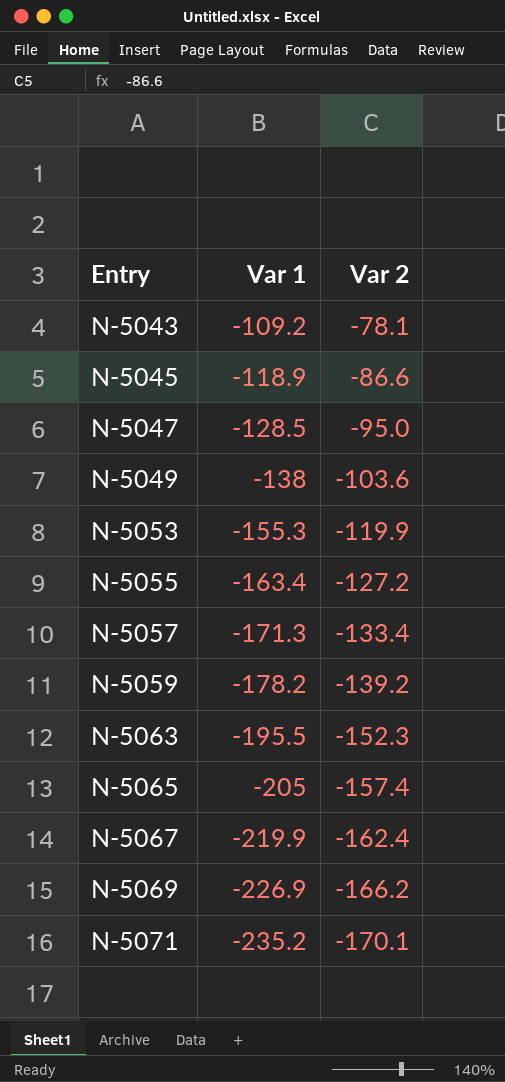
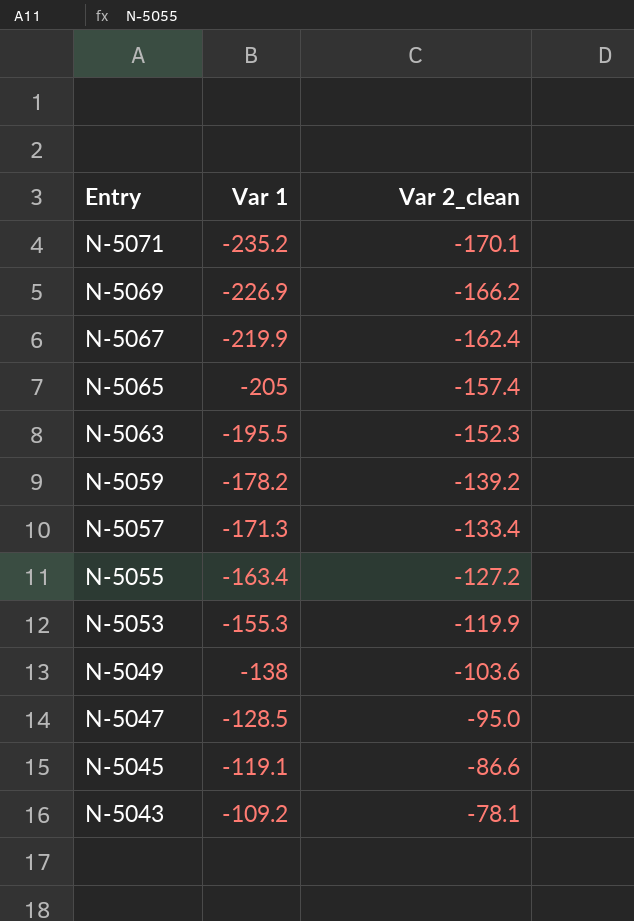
row order: Entry ascending -> Entry descending
column name: Var 2 -> Var 2_clean
N-5045 | Var 1: -118.9 -> -119.1

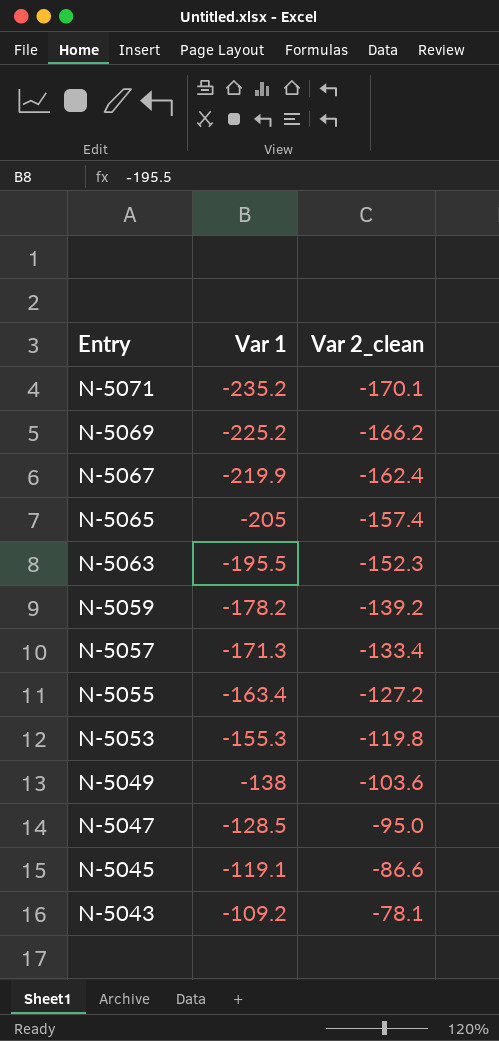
N-5069 | Var 1: -226.9 -> -225.2
N-5053 | Var 2_clean: -119.9 -> -119.8

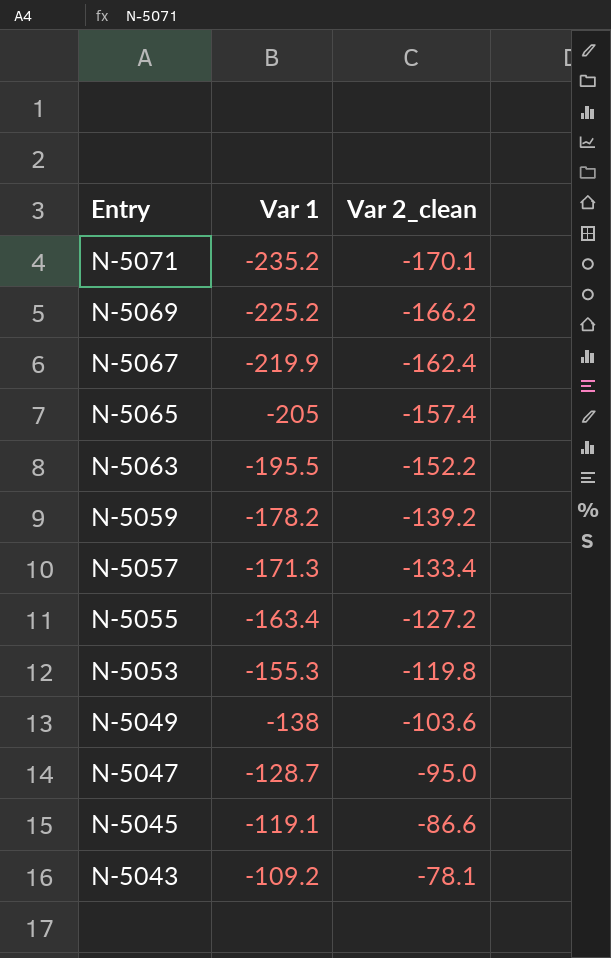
N-5063 | Var 2_clean: -152.3 -> -152.2
N-5047 | Var 1: -128.5 -> -128.7

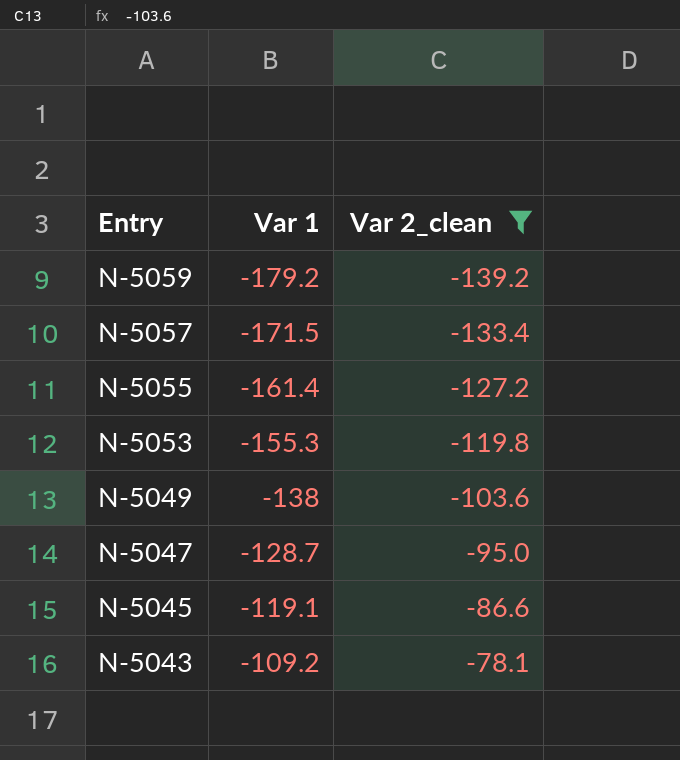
filter: none -> Var 2_clean >= -139.2
N-5059 | Var 1: -178.2 -> -179.2
N-5057 | Var 1: -171.3 -> -171.5
N-5055 | Var 1: -163.4 -> -161.4

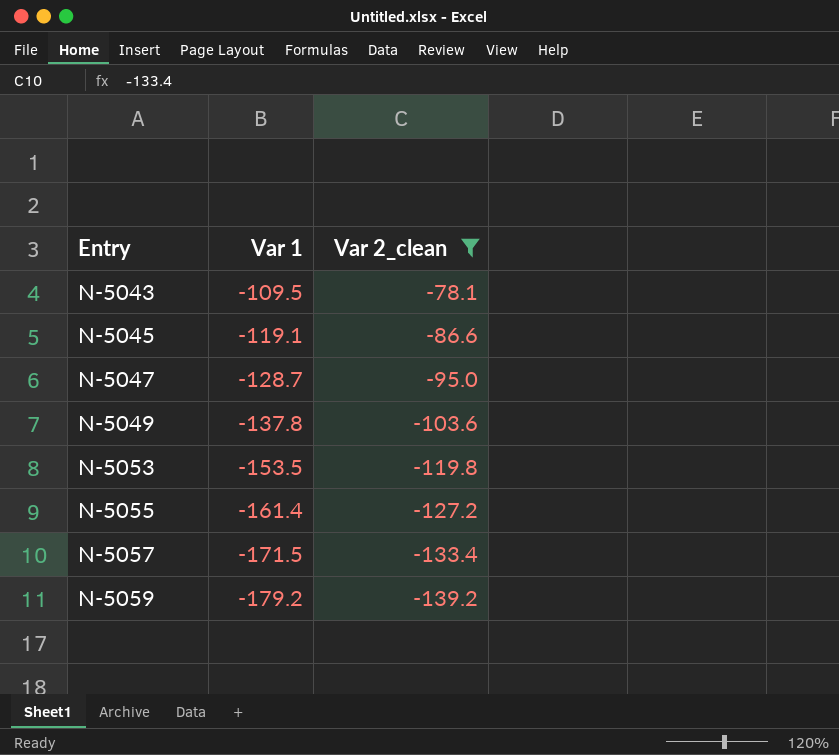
row order: Entry descending -> Entry ascending
N-5043 | Var 1: -109.2 -> -109.5
N-5049 | Var 1: -138 -> -137.8
N-5053 | Var 1: -155.3 -> -153.5

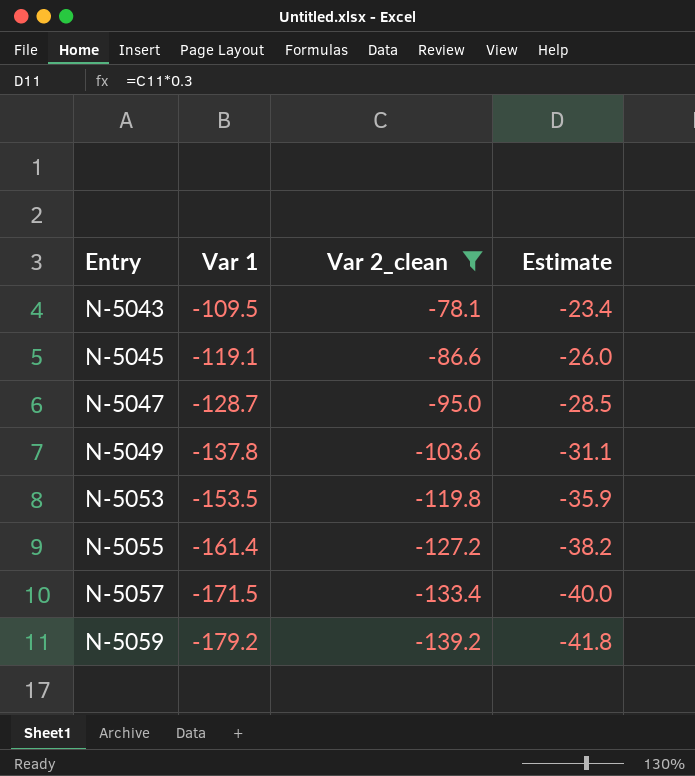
column Estimate | formula: none -> [Var 2_clean] * 0.3

